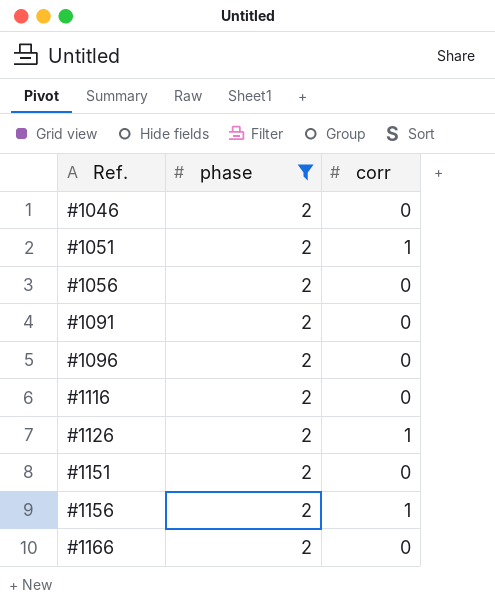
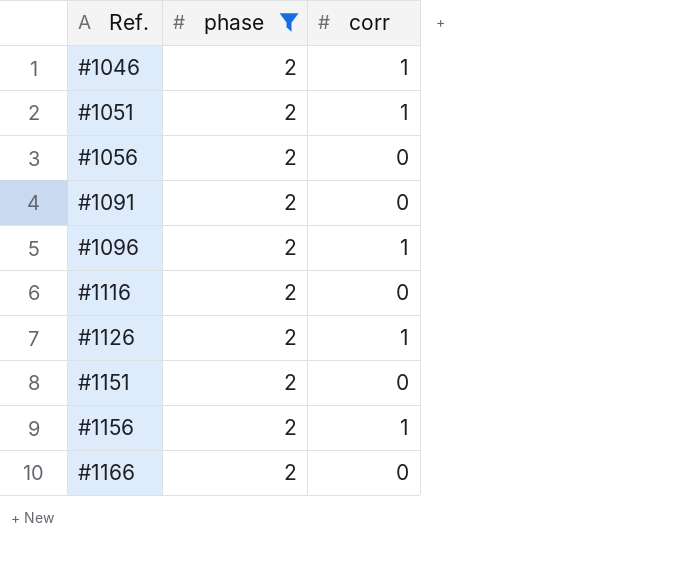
#1046 | corr: 0 -> 1
#1096 | corr: 0 -> 1

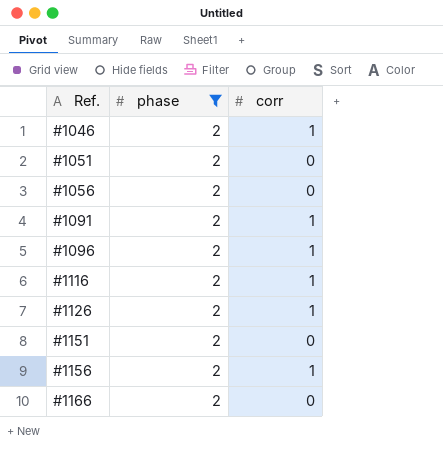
#1051 | corr: 1 -> 0
#1091 | corr: 0 -> 1
#1116 | corr: 0 -> 1

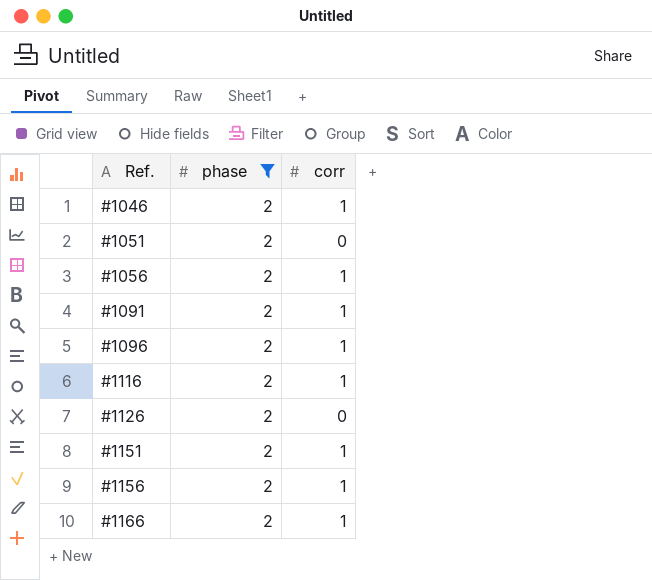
#1056 | corr: 0 -> 1
#1126 | corr: 1 -> 0
#1151 | corr: 0 -> 1
#1166 | corr: 0 -> 1

